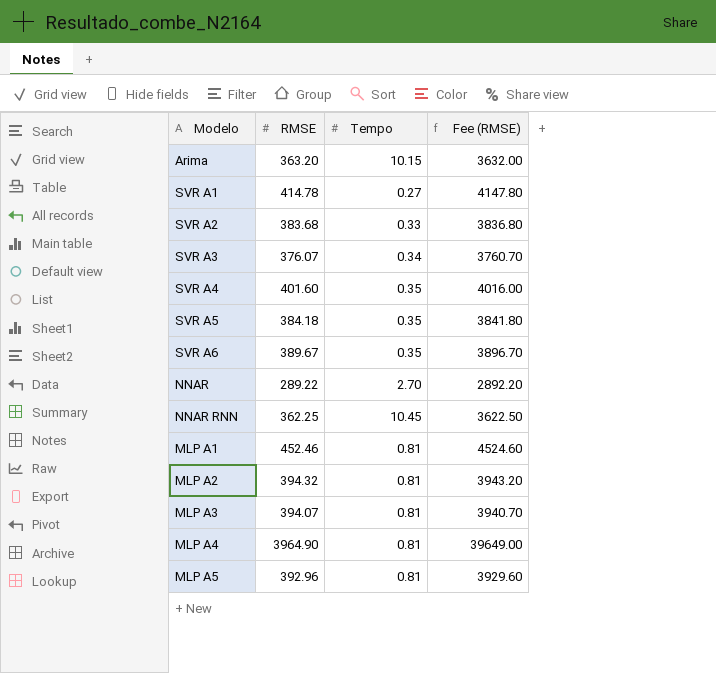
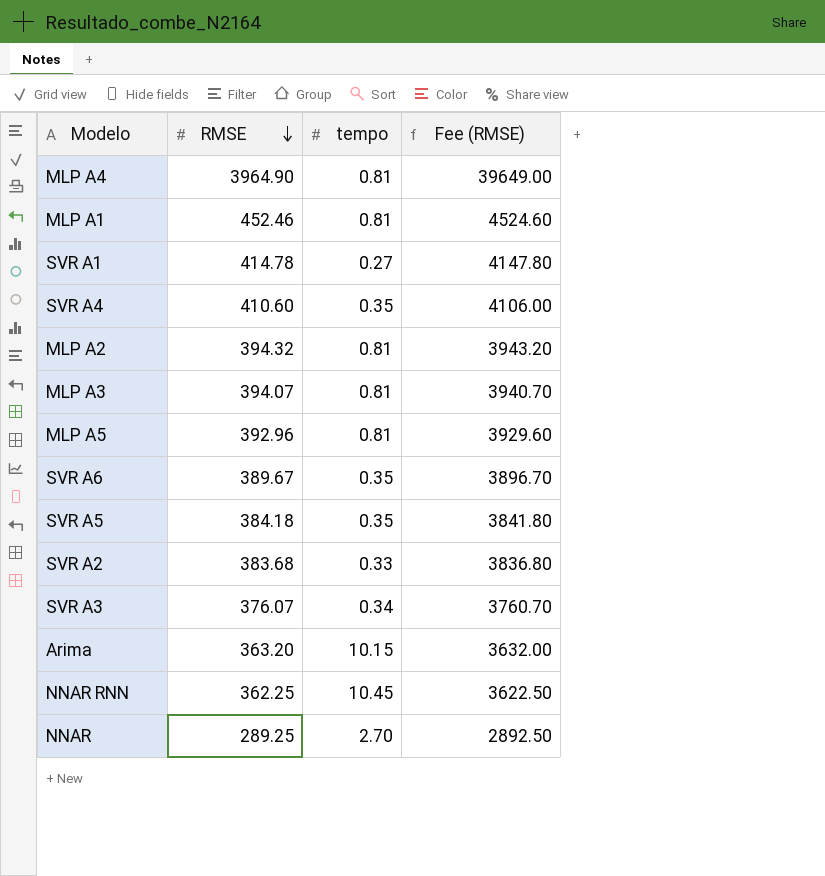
row order: none -> RMSE descending
column name: Tempo -> tempo
SVR A4 | RMSE: 401.60 -> 410.60
SVR A4 | Fee (RMSE): 4016.00 -> 4106.00
NNAR | RMSE: 289.22 -> 289.25
NNAR | Fee (RMSE): 2892.20 -> 2892.50

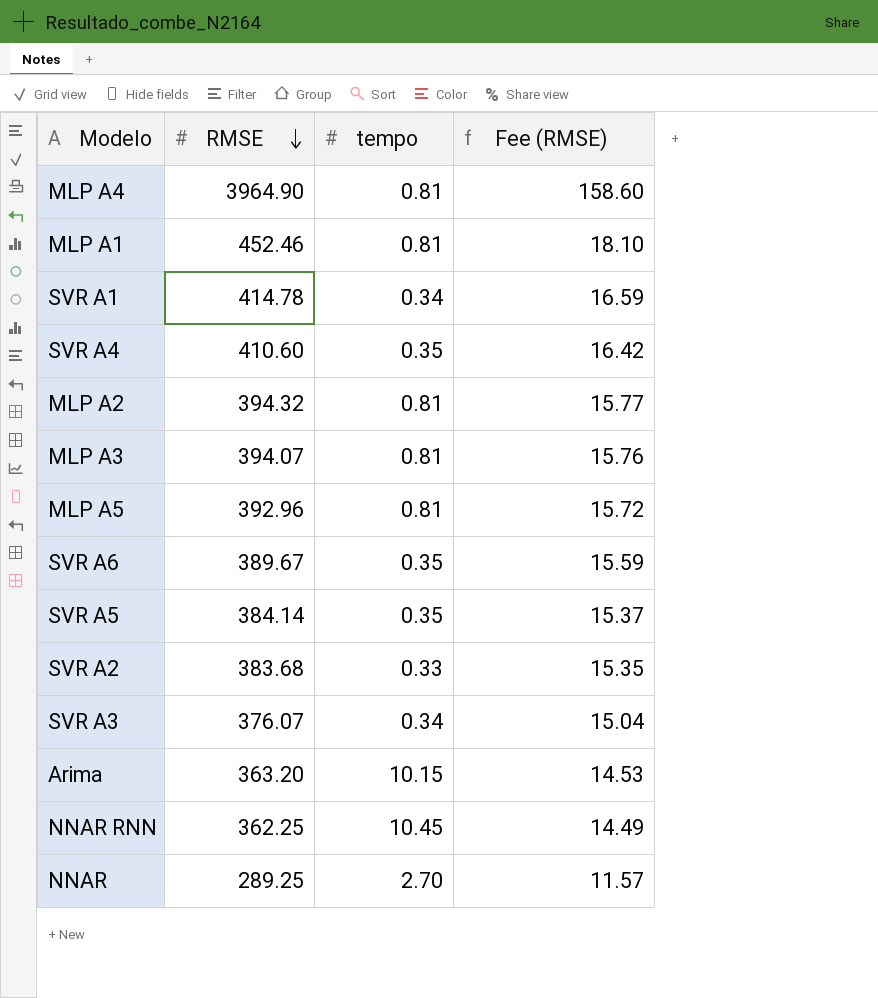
column Fee (RMSE) | formula: [RMSE] * 10 -> [RMSE] * 0.04
SVR A1 | tempo: 0.27 -> 0.34
SVR A5 | RMSE: 384.18 -> 384.14

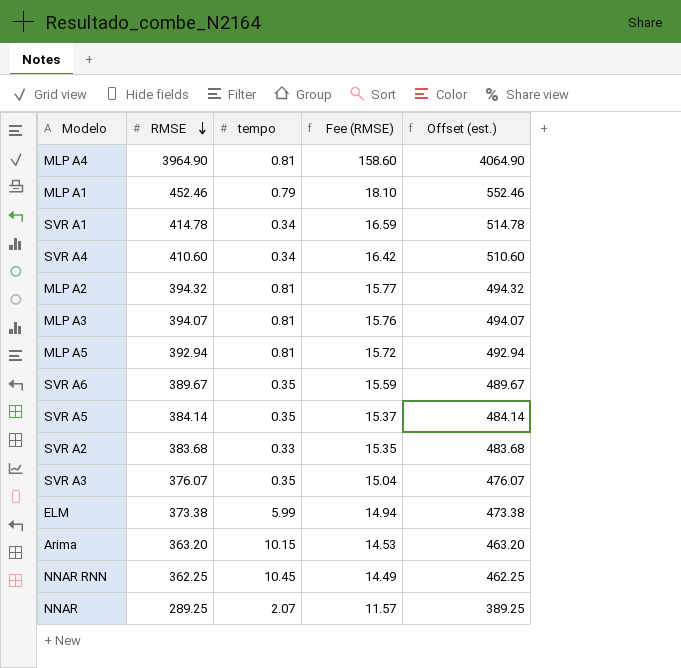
column Offset (est.) | formula: none -> [RMSE] + 100
MLP A1 | tempo: 0.81 -> 0.79
SVR A4 | tempo: 0.35 -> 0.34
MLP A5 | RMSE: 392.96 -> 392.94
SVR A3 | tempo: 0.34 -> 0.35
row ELM: none -> 373.38 | 5.99 | 14.94 | 473.38
NNAR | tempo: 2.70 -> 2.07

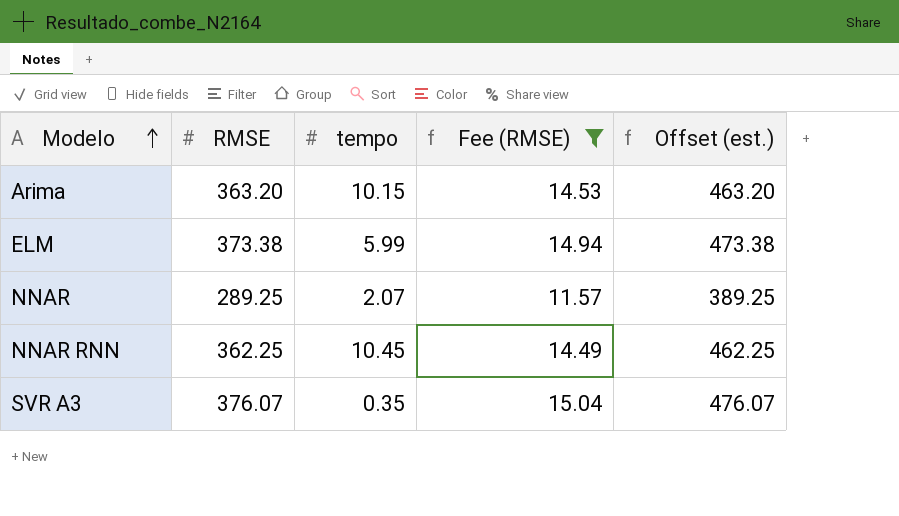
filter: none -> Fee (RMSE) <= 15.04
row order: RMSE descending -> Modelo ascending

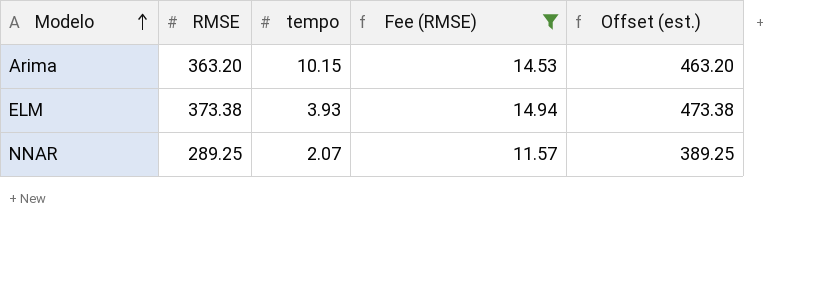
row NNAR RNN: 362.25 | 10.45 | 14.49 | 462.25 -> none
row SVR A3: 376.07 | 0.35 | 15.04 | 476.07 -> none
ELM | tempo: 5.99 -> 3.93

